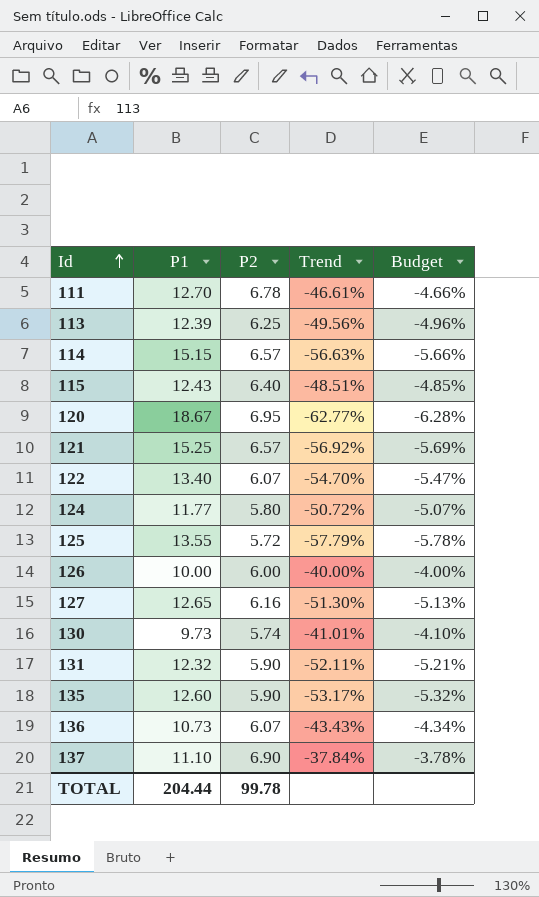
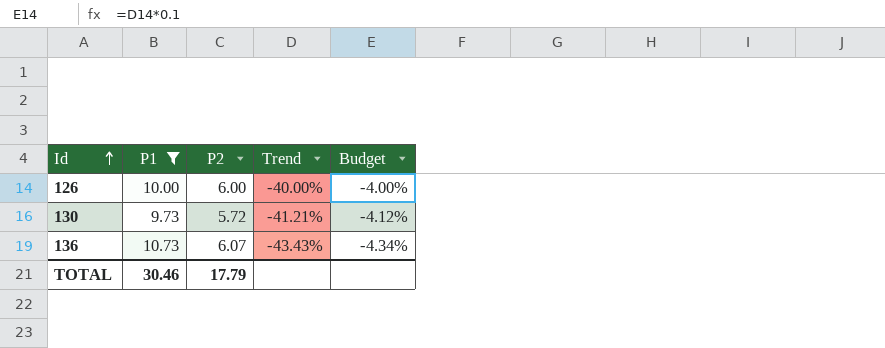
filter: none -> P1 <= 10.73
130 | P2: 5.74 -> 5.72
130 | Trend: -41.01% -> -41.21%
130 | Budget: -4.10% -> -4.12%
TOTAL | P1: 204.44 -> 30.46
TOTAL | P2: 99.78 -> 17.79

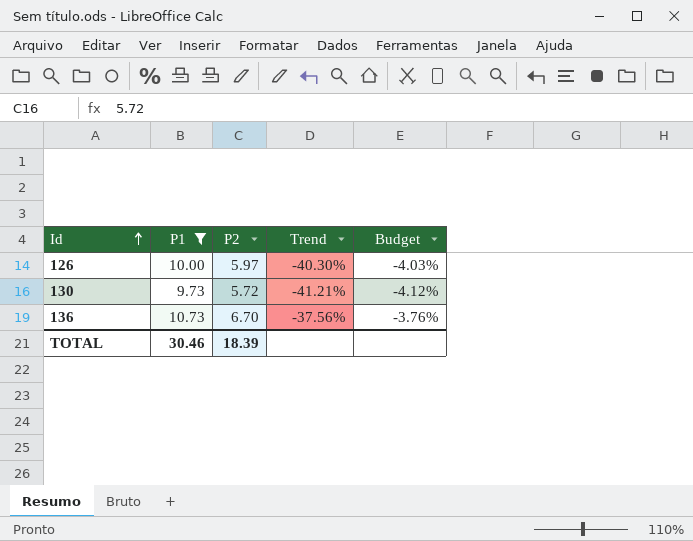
126 | P2: 6.00 -> 5.97
126 | Trend: -40.00% -> -40.30%
126 | Budget: -4.00% -> -4.03%
136 | P2: 6.07 -> 6.70
136 | Trend: -43.43% -> -37.56%
136 | Budget: -4.34% -> -3.76%
TOTAL | P2: 17.79 -> 18.39

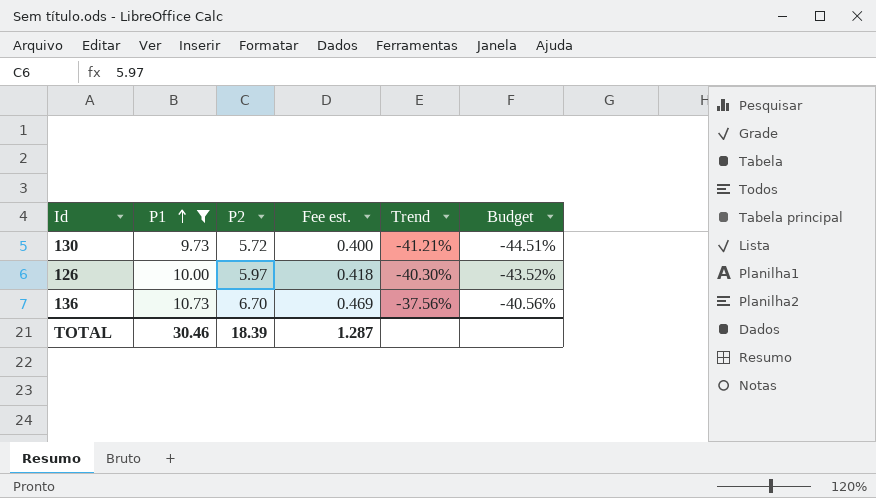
row order: Id ascending -> P1 ascending
column Fee est. | formula: none -> [P2] * 0.07
column Budget | formula: [Trend] * 0.1 -> [Trend] * 1.08

